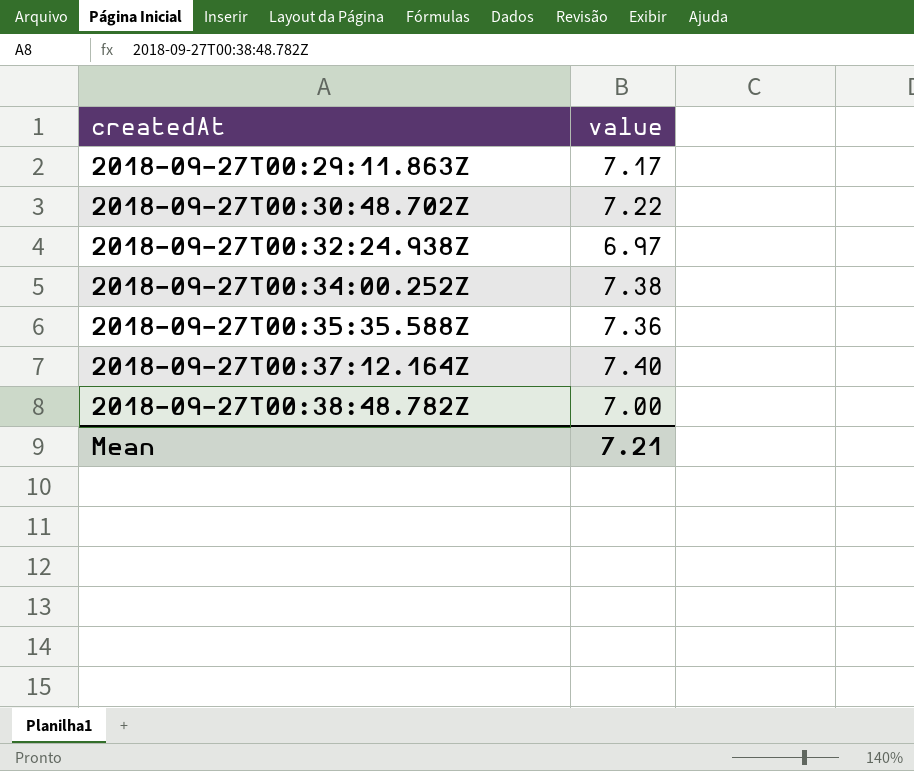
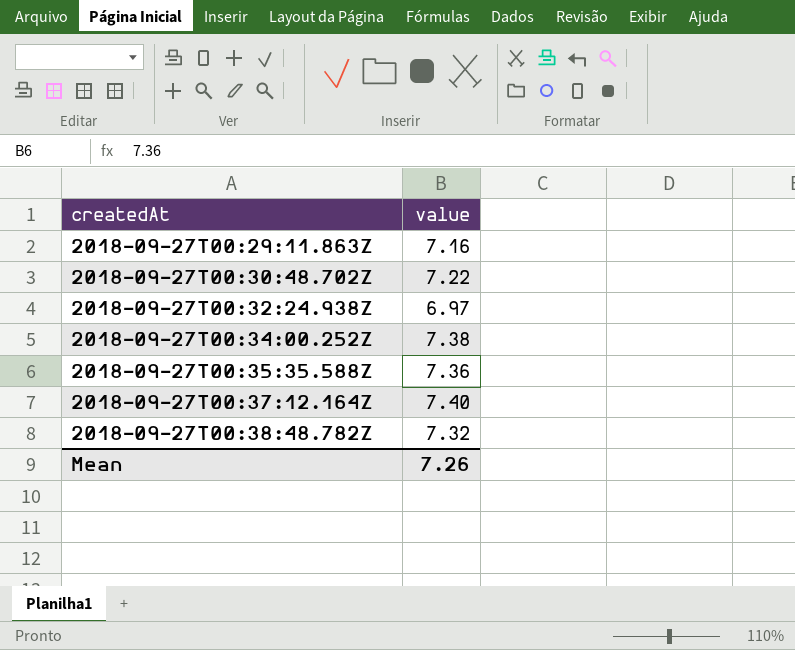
2018-09-27T00:29:11.863Z | value: 7.17 -> 7.16
2018-09-27T00:38:48.782Z | value: 7.00 -> 7.32
Mean | value: 7.21 -> 7.26

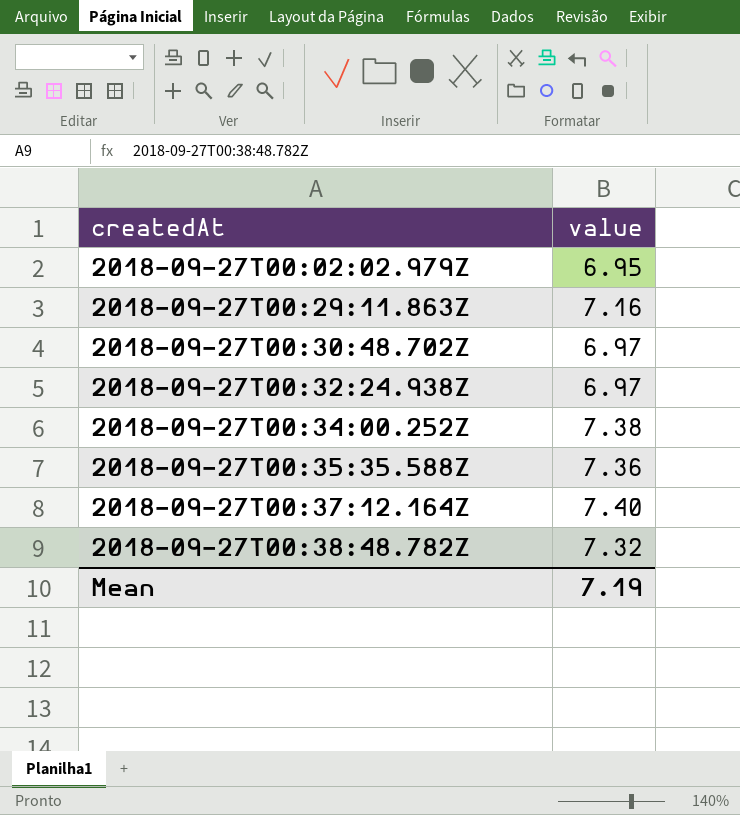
row 2018-09-27T00:02:02.979Z: none -> 6.95
2018-09-27T00:30:48.702Z | value: 7.22 -> 6.97
Mean | value: 7.26 -> 7.19

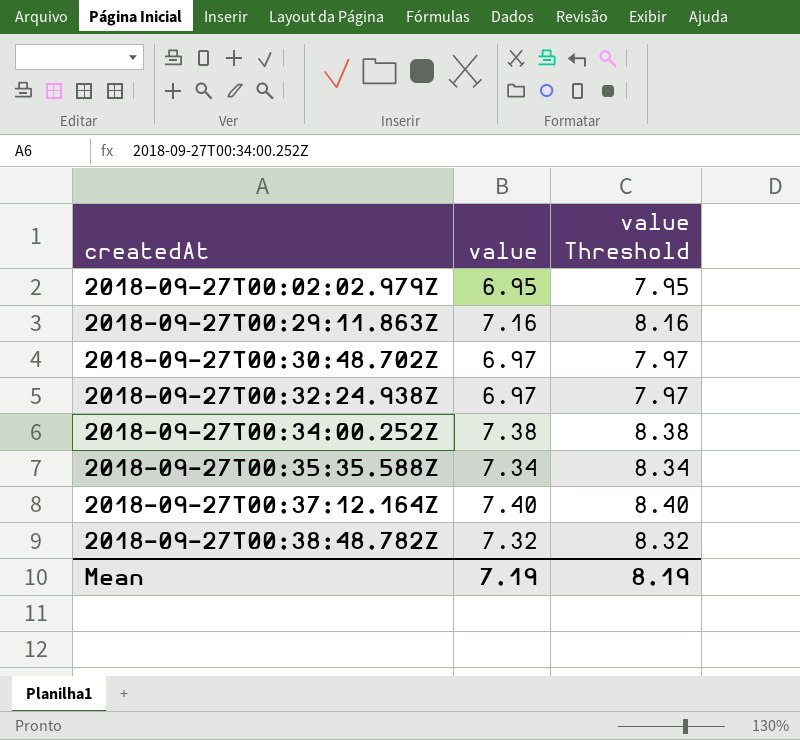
column value Threshold | formula: none -> [value] + 1
2018-09-27T00:35:35.588Z | value: 7.36 -> 7.34

